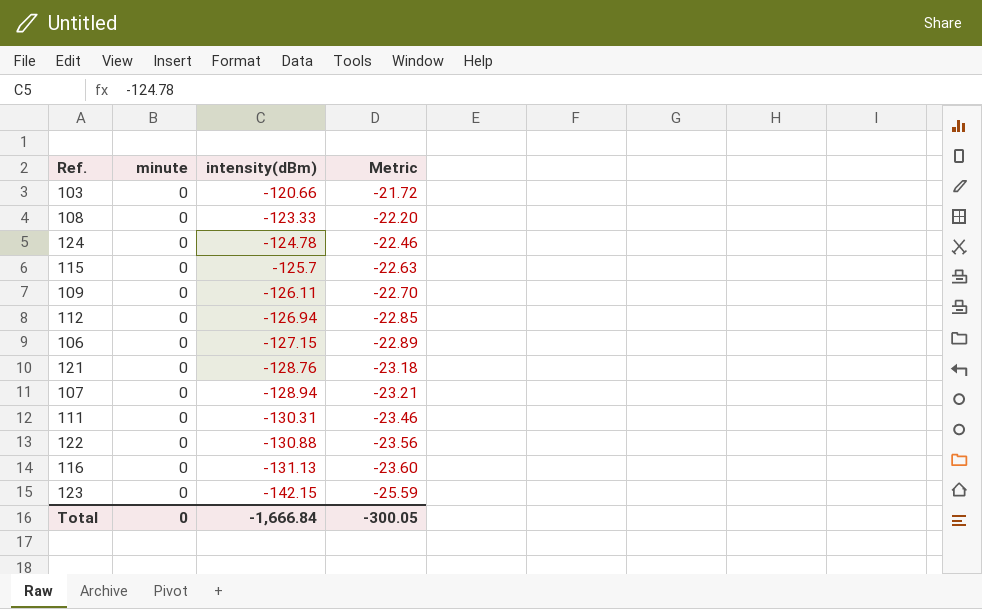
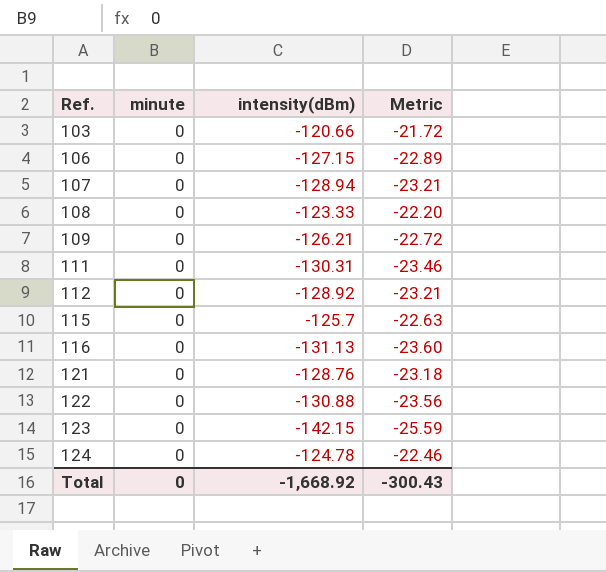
row order: intensity(dBm) descending -> Ref. ascending
109 | intensity(dBm): -126.11 -> -126.21
109 | Metric: -22.70 -> -22.72
112 | intensity(dBm): -126.94 -> -128.92
112 | Metric: -22.85 -> -23.21
Total | intensity(dBm): -1,666.84 -> -1,668.92
Total | Metric: -300.05 -> -300.43

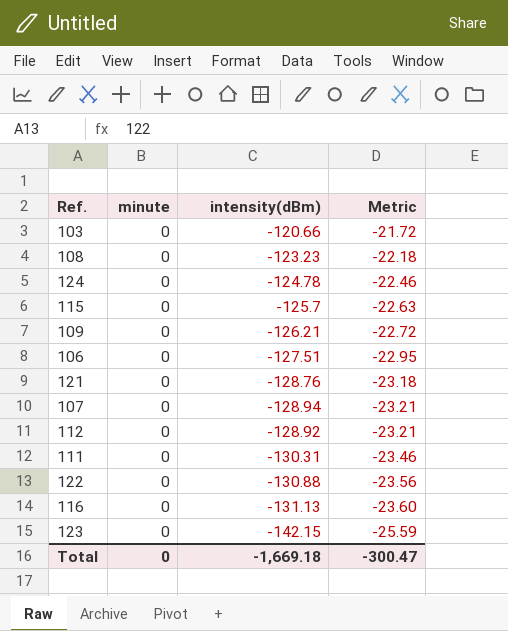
row order: Ref. ascending -> Metric descending
108 | intensity(dBm): -123.33 -> -123.23
108 | Metric: -22.20 -> -22.18
106 | intensity(dBm): -127.15 -> -127.51
106 | Metric: -22.89 -> -22.95
Total | intensity(dBm): -1,668.92 -> -1,669.18
Total | Metric: -300.43 -> -300.47

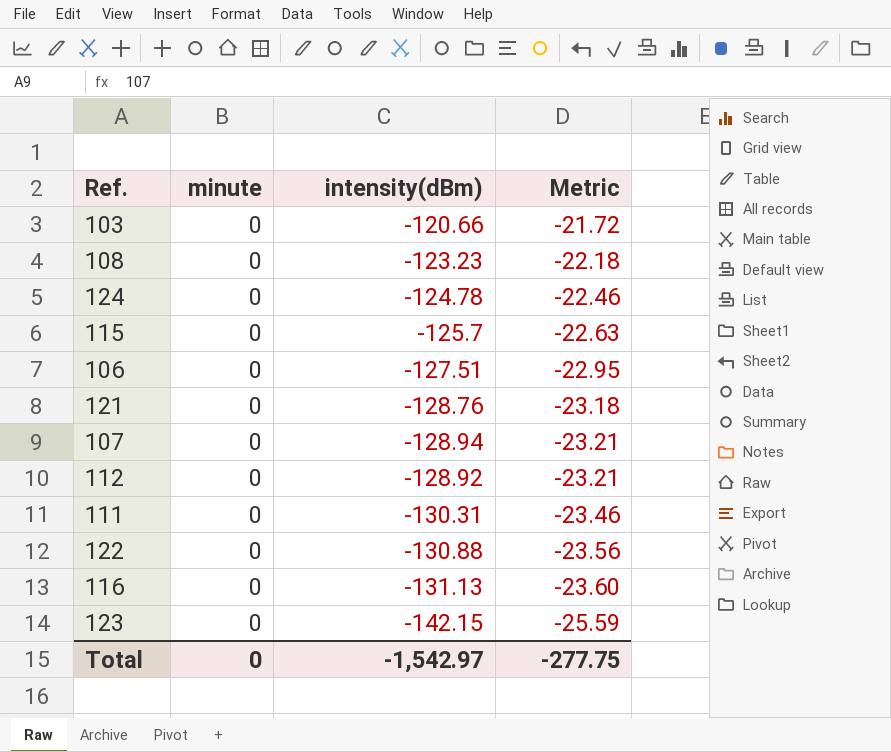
row 109: 0 | -126.21 | -22.72 -> none
Total | intensity(dBm): -1,669.18 -> -1,542.97
Total | Metric: -300.47 -> -277.75

